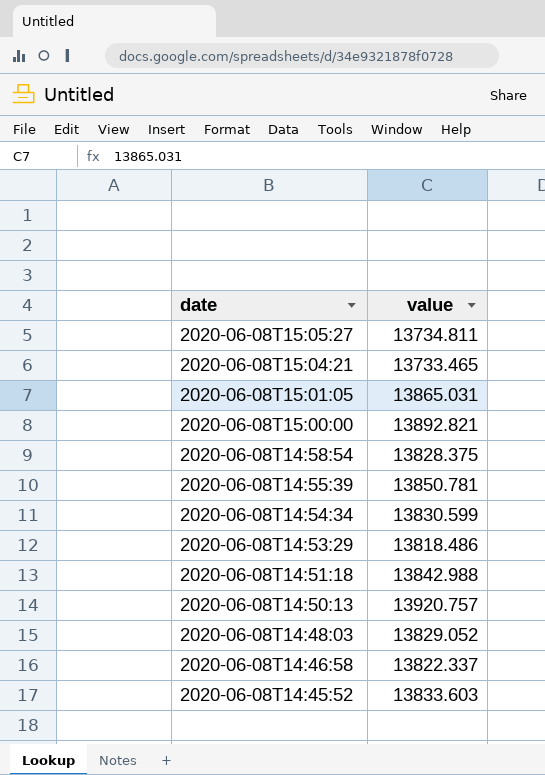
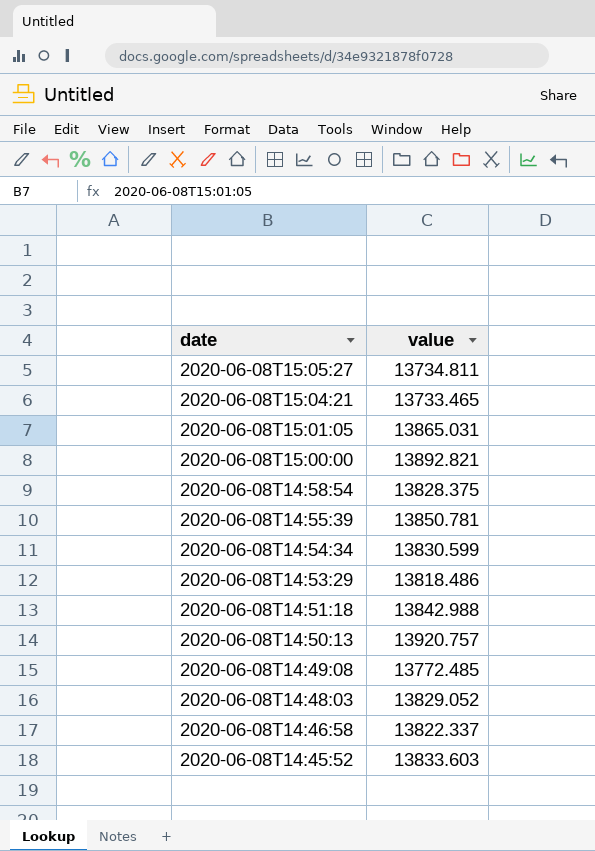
row 2020-06-08T14:49:08: none -> 13772.485

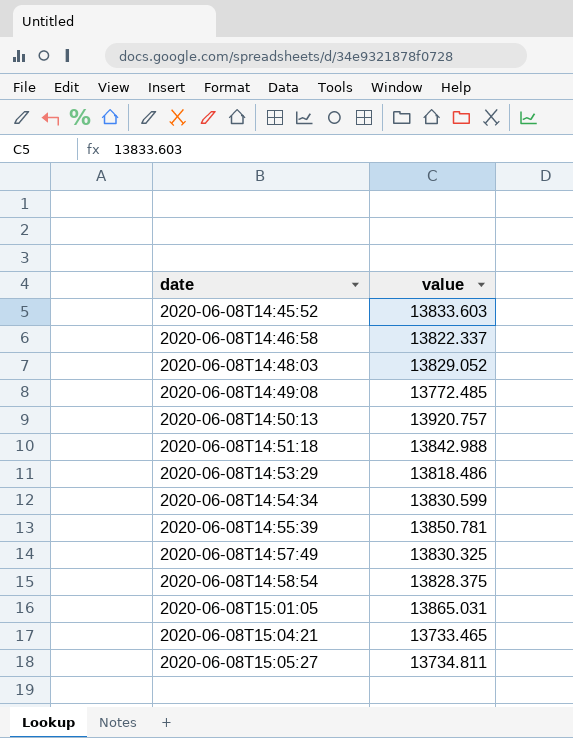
row order: date descending -> date ascending
row 2020-06-08T15:00:00: 13892.821 -> none
row 2020-06-08T14:57:49: none -> 13830.325

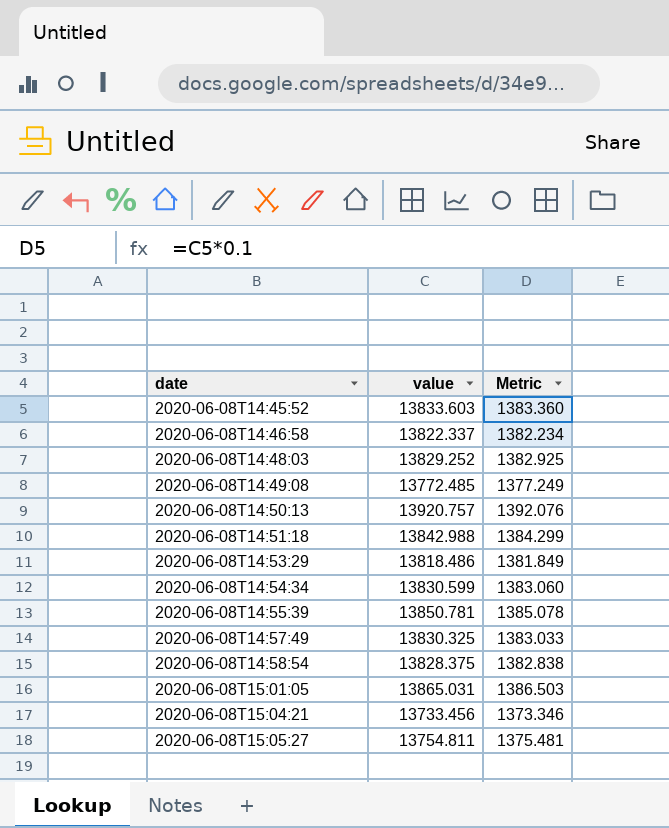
column Metric | formula: none -> [value] * 0.1
2020-06-08T14:48:03 | value: 13829.052 -> 13829.252
2020-06-08T15:04:21 | value: 13733.465 -> 13733.456
2020-06-08T15:05:27 | value: 13734.811 -> 13754.811

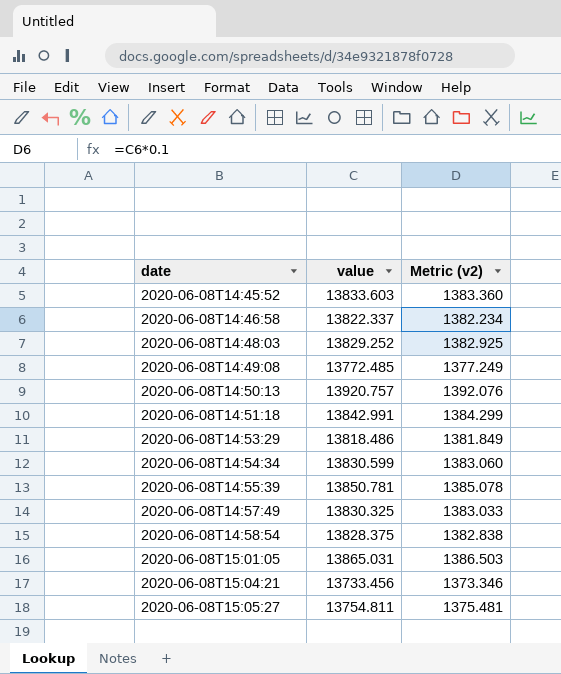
column name: Metric -> Metric (v2)
2020-06-08T14:51:18 | value: 13842.988 -> 13842.991

